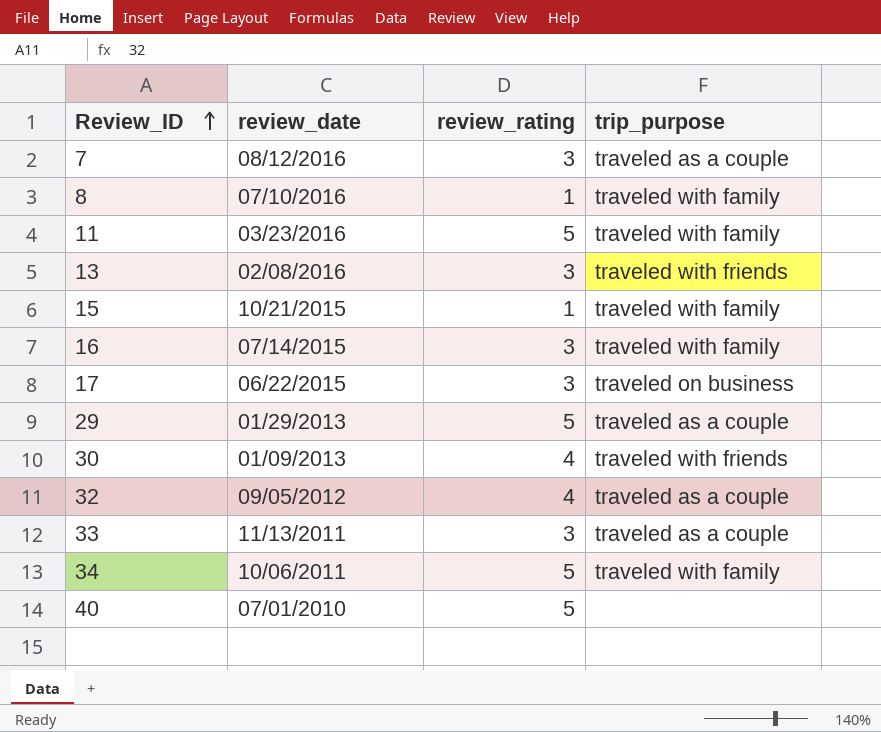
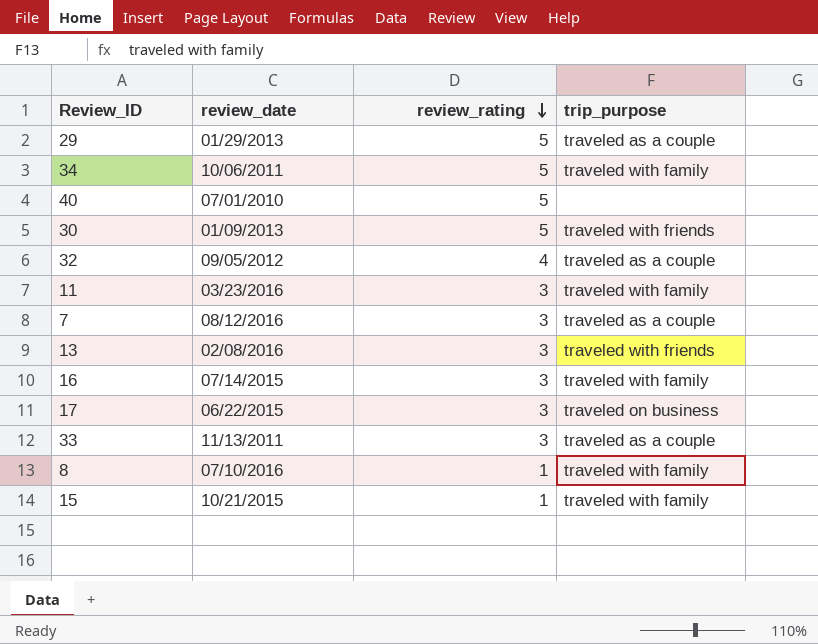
row order: Review_ID ascending -> review_rating descending
30 | review_rating: 4 -> 5
11 | review_rating: 5 -> 3

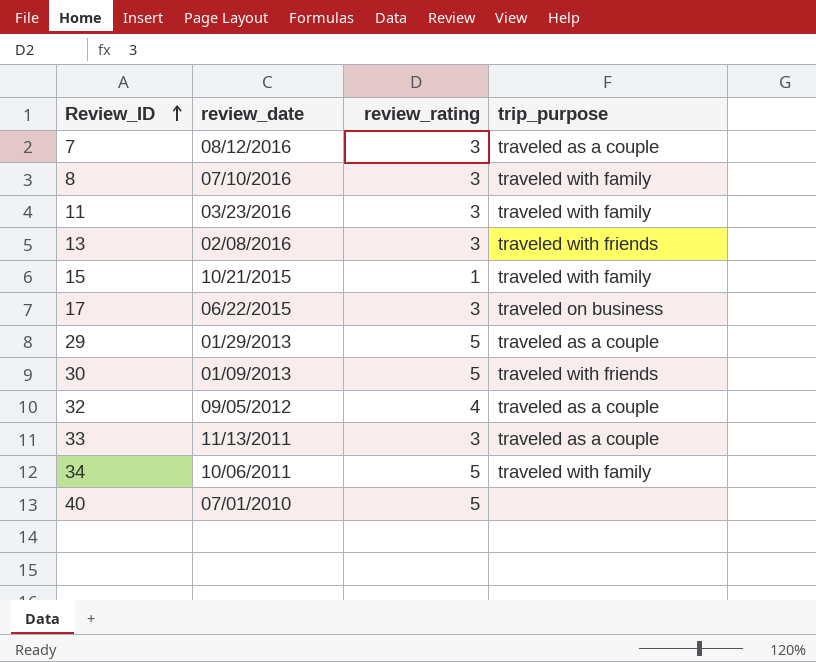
row order: review_rating descending -> Review_ID ascending
row 16: 07/14/2015 | 3 | traveled with family -> none
8 | review_rating: 1 -> 3

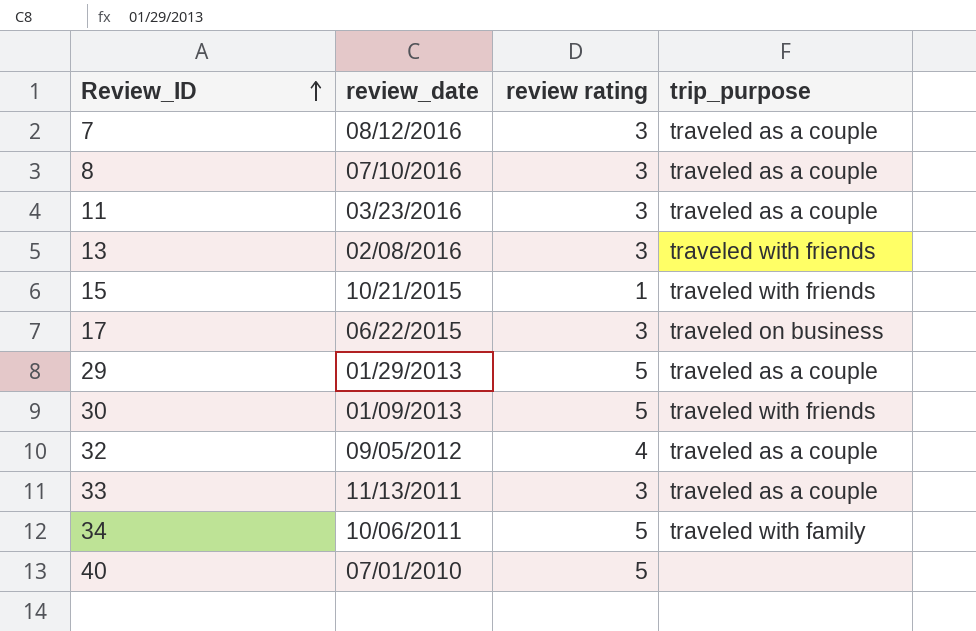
column name: review_rating -> review rating
8 | trip_purpose: traveled with family -> traveled as a couple
11 | trip_purpose: traveled with family -> traveled as a couple
15 | trip_purpose: traveled with family -> traveled with friends

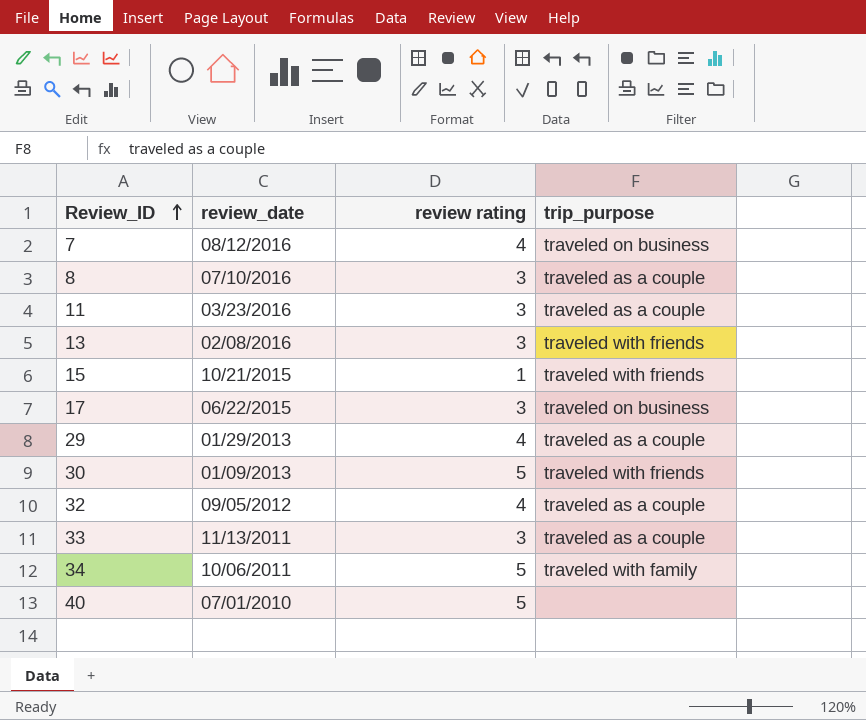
7 | review rating: 3 -> 4
7 | trip_purpose: traveled as a couple -> traveled on business
29 | review rating: 5 -> 4

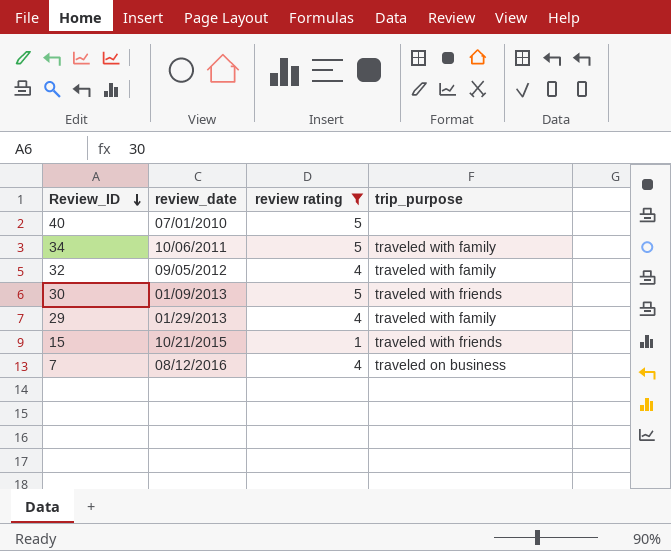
filter: none -> review rating != 3
row order: Review_ID ascending -> Review_ID descending
32 | trip_purpose: traveled as a couple -> traveled with family
29 | trip_purpose: traveled as a couple -> traveled with family

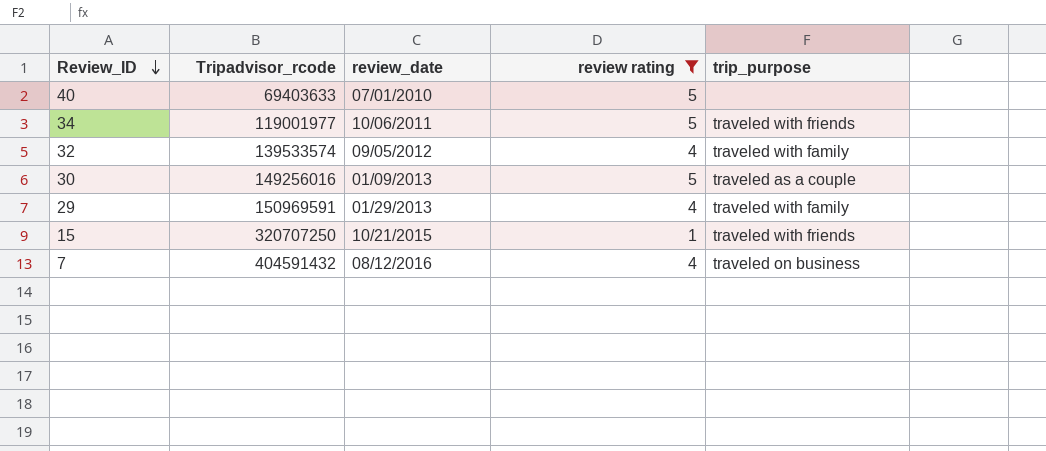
column Tripadvisor_rcode | position: none -> 2
34 | trip_purpose: traveled with family -> traveled with friends
30 | trip_purpose: traveled with friends -> traveled as a couple

